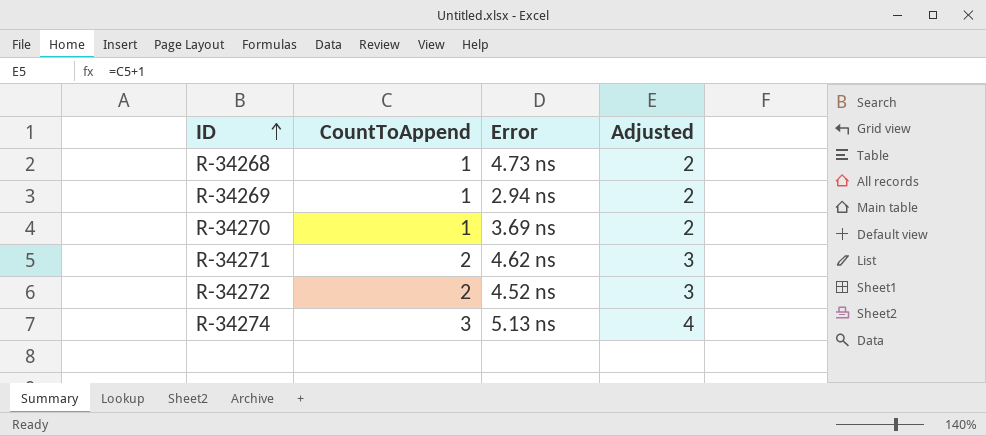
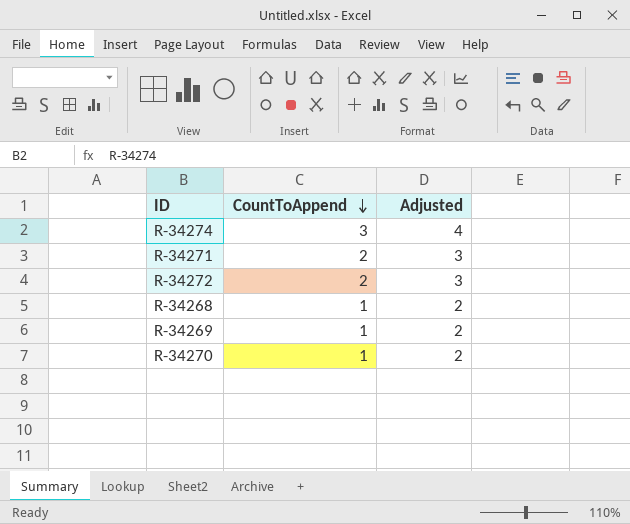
row order: ID ascending -> CountToAppend descending
column Error | position: 3 -> none

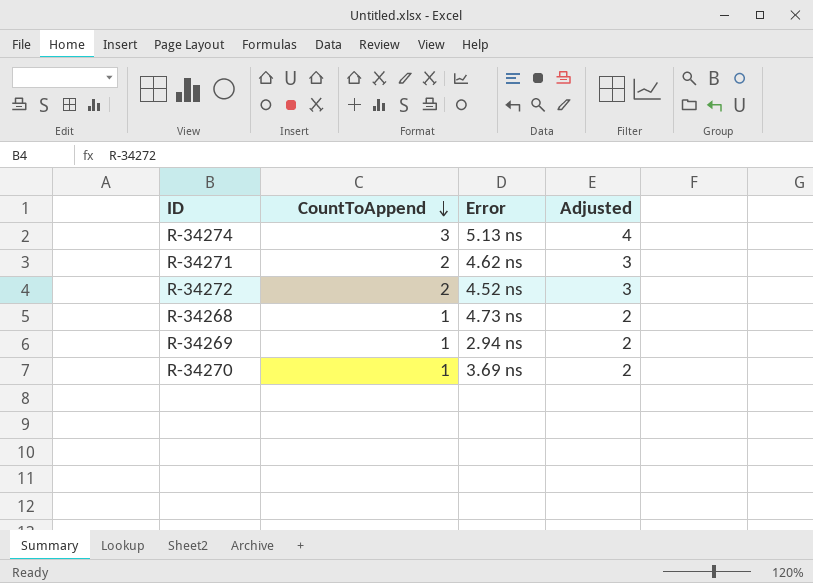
column Error | position: none -> 3

